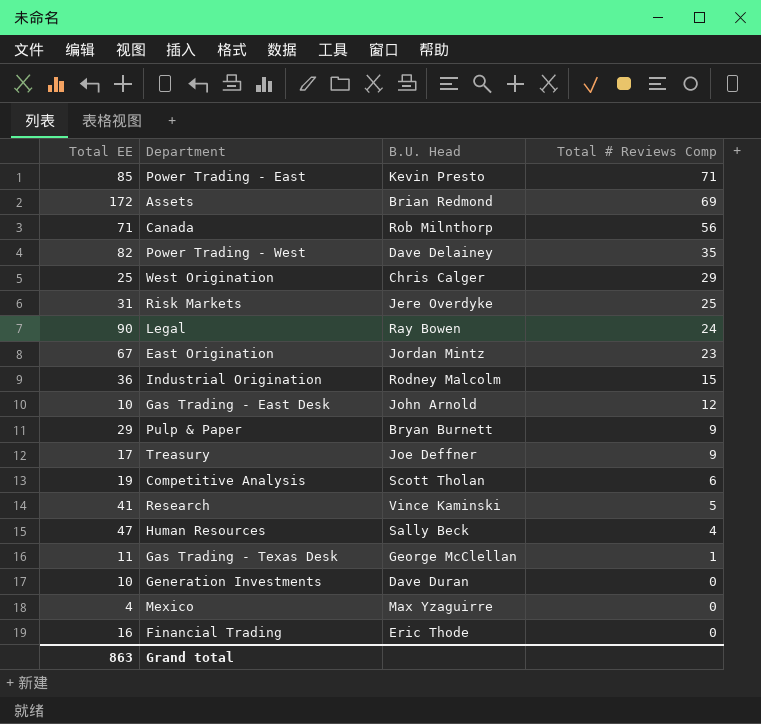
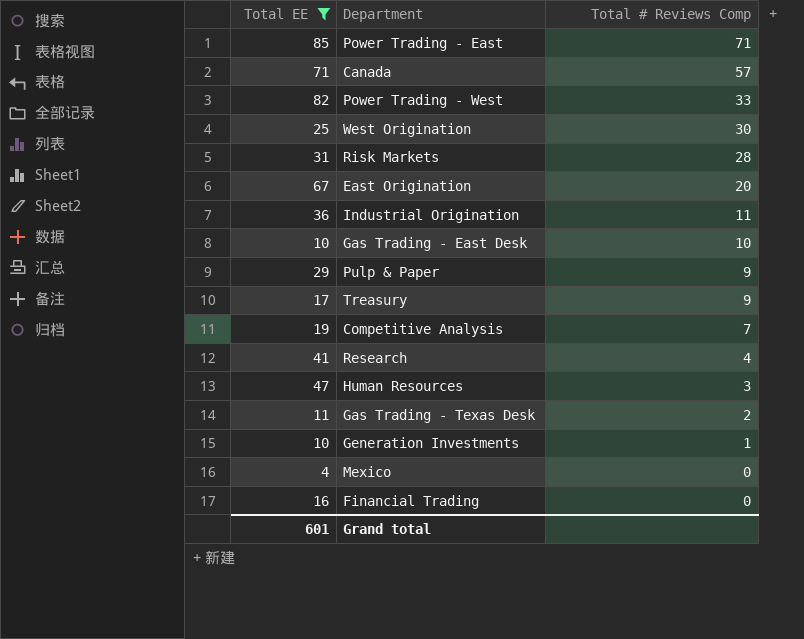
filter: none -> Total EE <= 85
column B.U. Head | position: 3 -> none
Canada | Total # Reviews Comp: 56 -> 57
Power Trading - West | Total # Reviews Comp: 35 -> 33
West Origination | Total # Reviews Comp: 29 -> 30
Risk Markets | Total # Reviews Comp: 25 -> 28
East Origination | Total # Reviews Comp: 23 -> 20
Industrial Origination | Total # Reviews Comp: 15 -> 11
Gas Trading - East Desk | Total # Reviews Comp: 12 -> 10
Competitive Analysis | Total # Reviews Comp: 6 -> 7
Research | Total # Reviews Comp: 5 -> 4
Human Resources | Total # Reviews Comp: 4 -> 3
Gas Trading - Texas Desk | Total # Reviews Comp: 1 -> 2
Generation Investments | Total # Reviews Comp: 0 -> 1
Grand total | Total EE: 863 -> 601

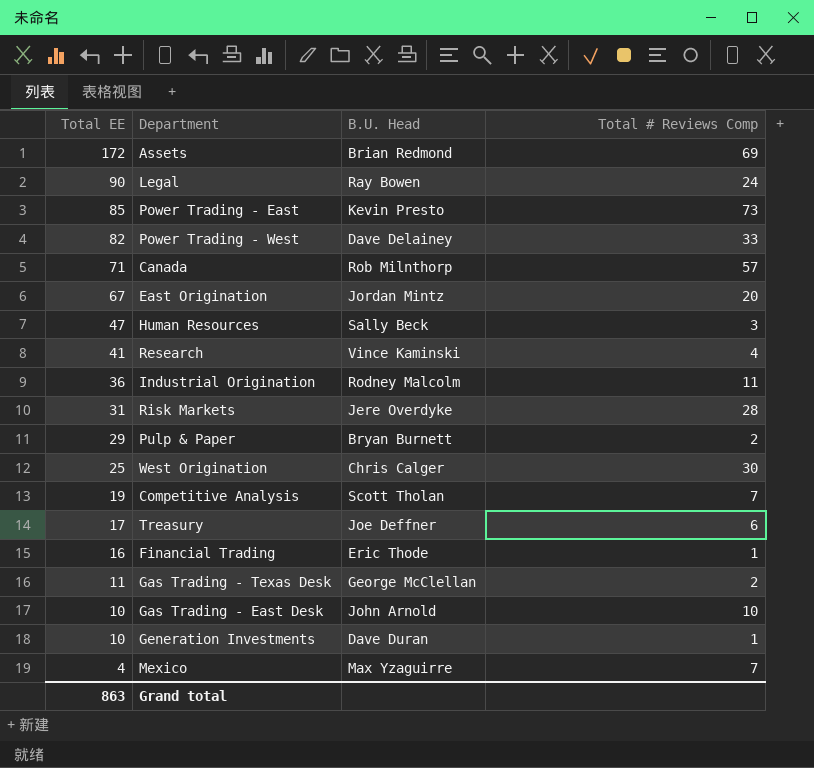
filter: Total EE <= 85 -> none
row order: Total # Reviews Comp descending -> Total EE descending
column B.U. Head | position: none -> 3
Power Trading - East | Total # Reviews Comp: 71 -> 73
Pulp & Paper | Total # Reviews Comp: 9 -> 2
Treasury | Total # Reviews Comp: 9 -> 6
Financial Trading | Total # Reviews Comp: 0 -> 1
Mexico | Total # Reviews Comp: 0 -> 7
Grand total | Total EE: 601 -> 863

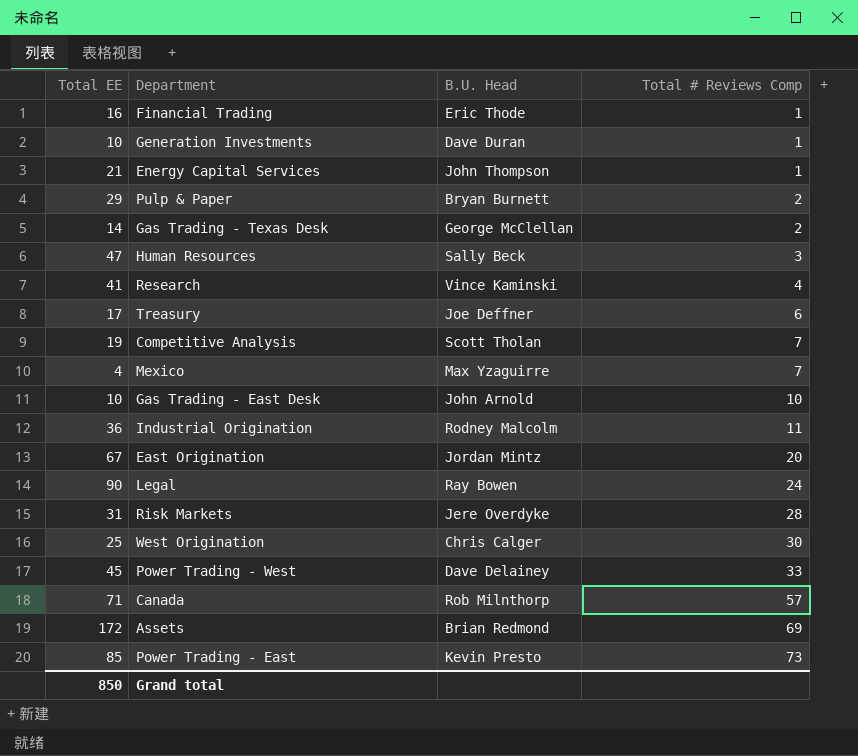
row order: Total EE descending -> Total # Reviews Comp ascending
row Energy Capital Services: none -> 21 | John Thompson | 1
Gas Trading - Texas Desk | Total EE: 11 -> 14
Power Trading - West | Total EE: 82 -> 45
Grand total | Total EE: 863 -> 850

